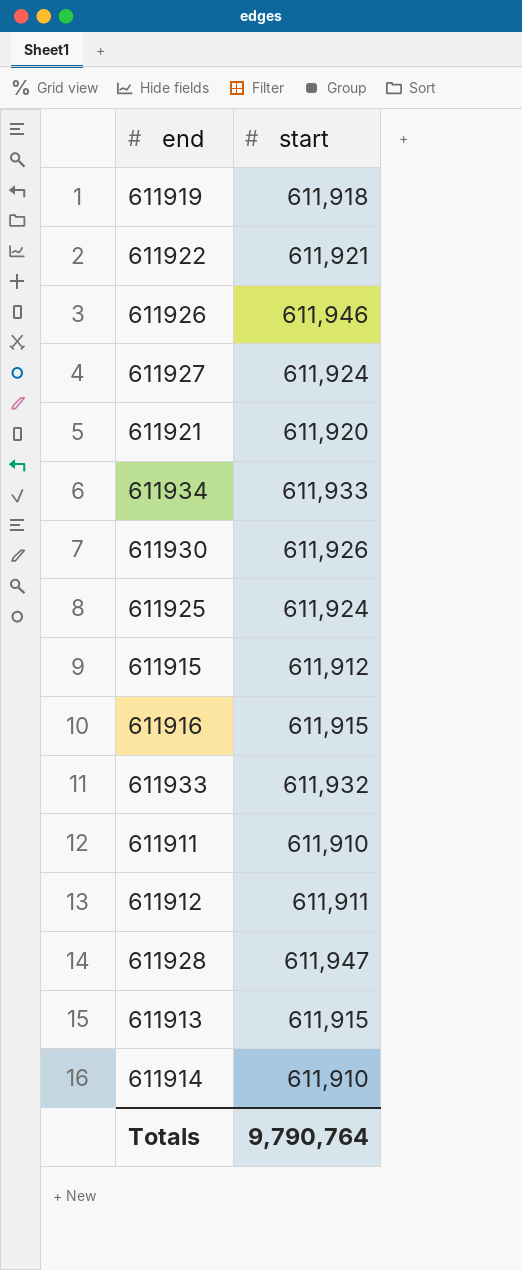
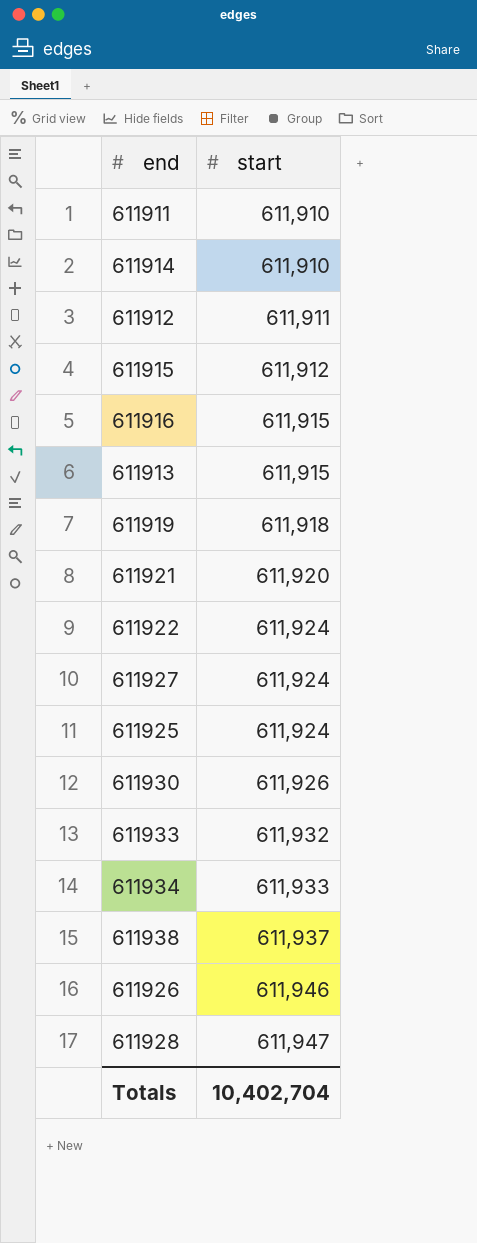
row order: none -> start ascending
611922 | start: 611,921 -> 611,924
row 611938: none -> 611,937
Totals | start: 9,790,764 -> 10,402,704

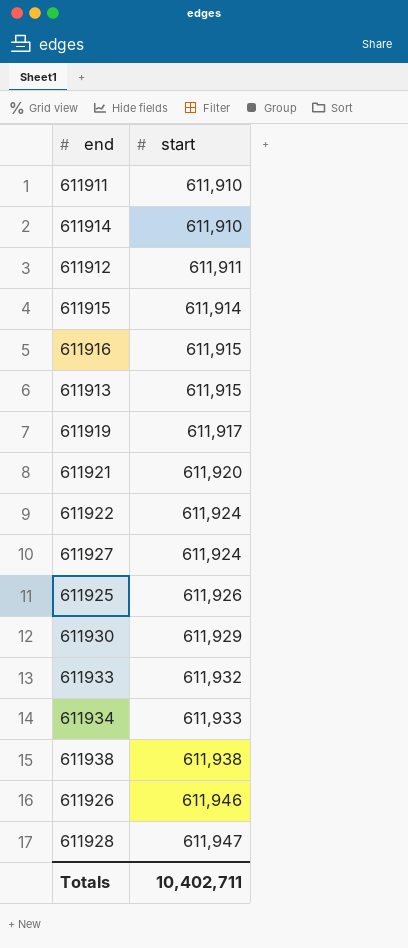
611915 | start: 611,912 -> 611,914
611919 | start: 611,918 -> 611,917
611925 | start: 611,924 -> 611,926
611930 | start: 611,926 -> 611,929
611938 | start: 611,937 -> 611,938
Totals | start: 10,402,704 -> 10,402,711

